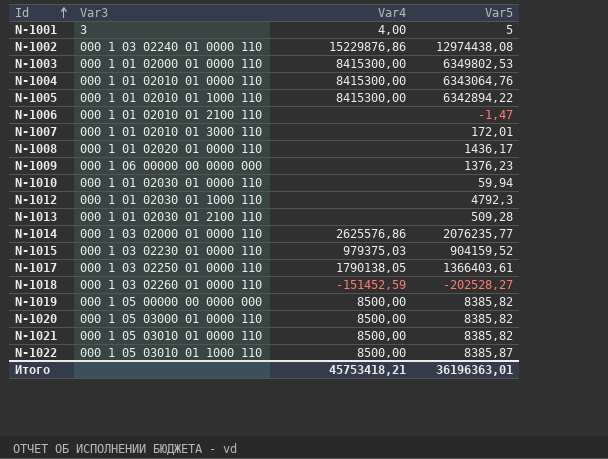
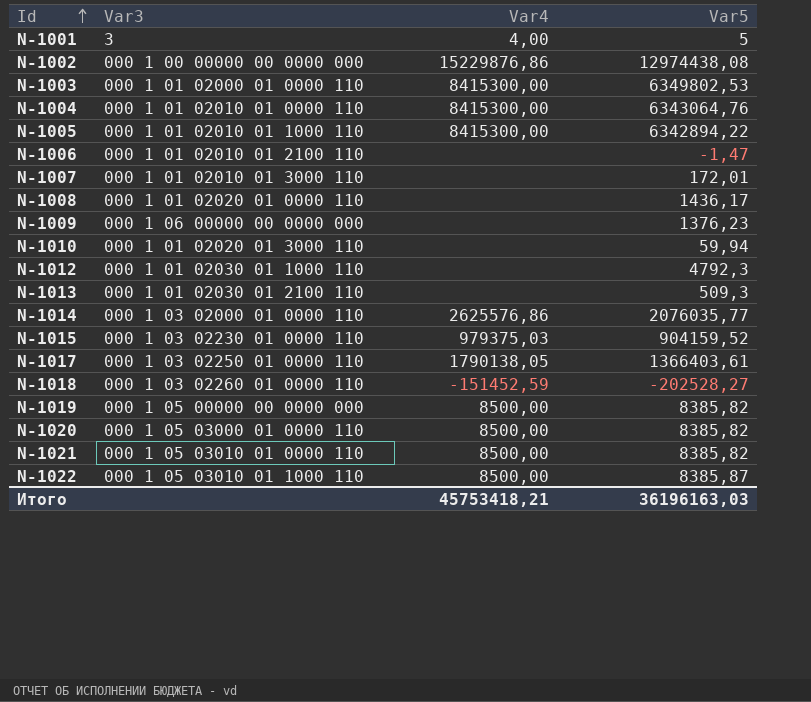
N-1002 | Var3: 000 1 03 02240 01 0000 110 -> 000 1 00 00000 00 0000 000
N-1010 | Var3: 000 1 01 02030 01 0000 110 -> 000 1 01 02020 01 3000 110
N-1013 | Var5: 509,28 -> 509,3
N-1014 | Var5: 2076235,77 -> 2076035,77
Итого | Var5: 36196363,01 -> 36196163,03

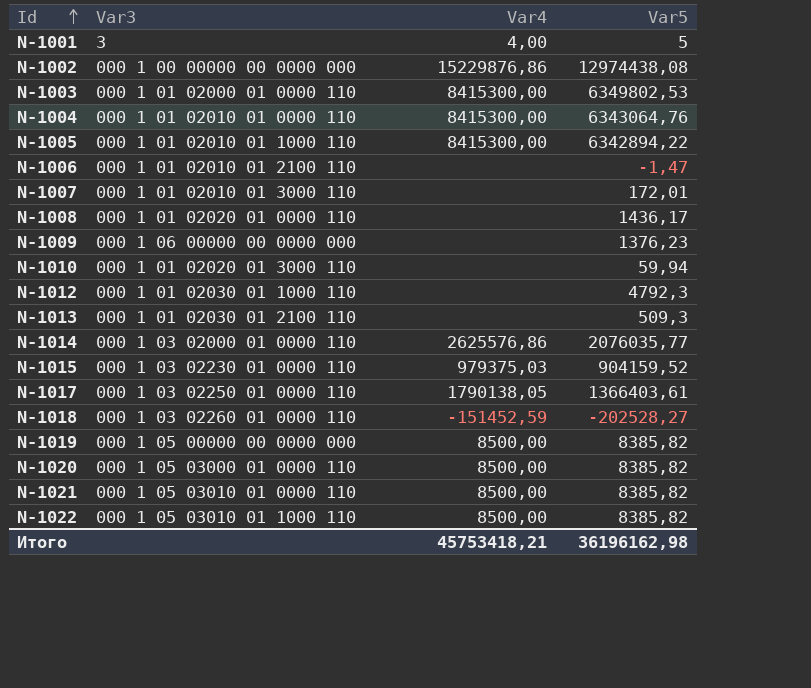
N-1022 | Var5: 8385,87 -> 8385,82
Итого | Var5: 36196163,03 -> 36196162,98

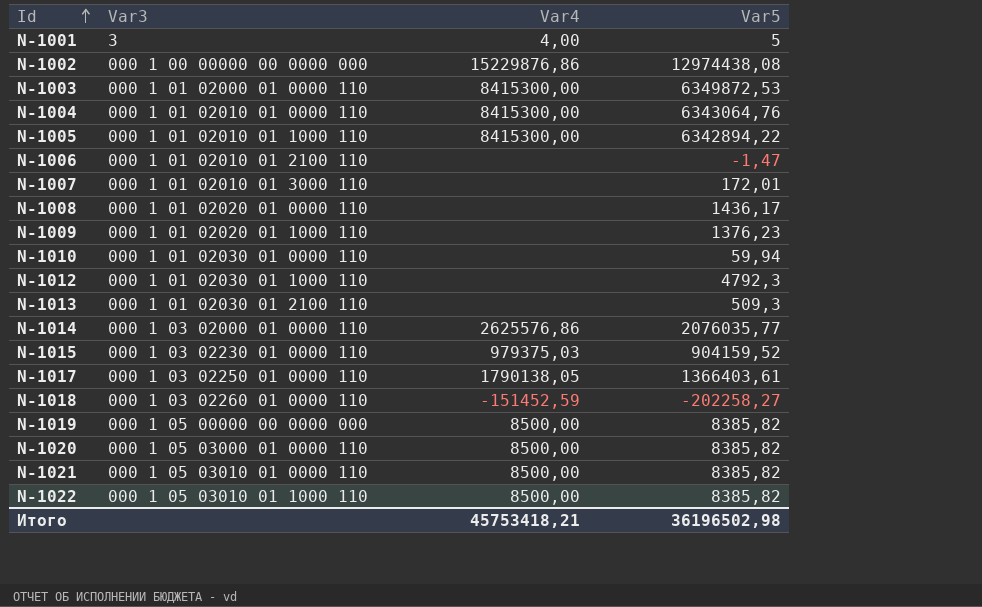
N-1003 | Var5: 6349802,53 -> 6349872,53
N-1009 | Var3: 000 1 06 00000 00 0000 000 -> 000 1 01 02020 01 1000 110
N-1010 | Var3: 000 1 01 02020 01 3000 110 -> 000 1 01 02030 01 0000 110
N-1018 | Var5: -202528,27 -> -202258,27
Итого | Var5: 36196162,98 -> 36196502,98

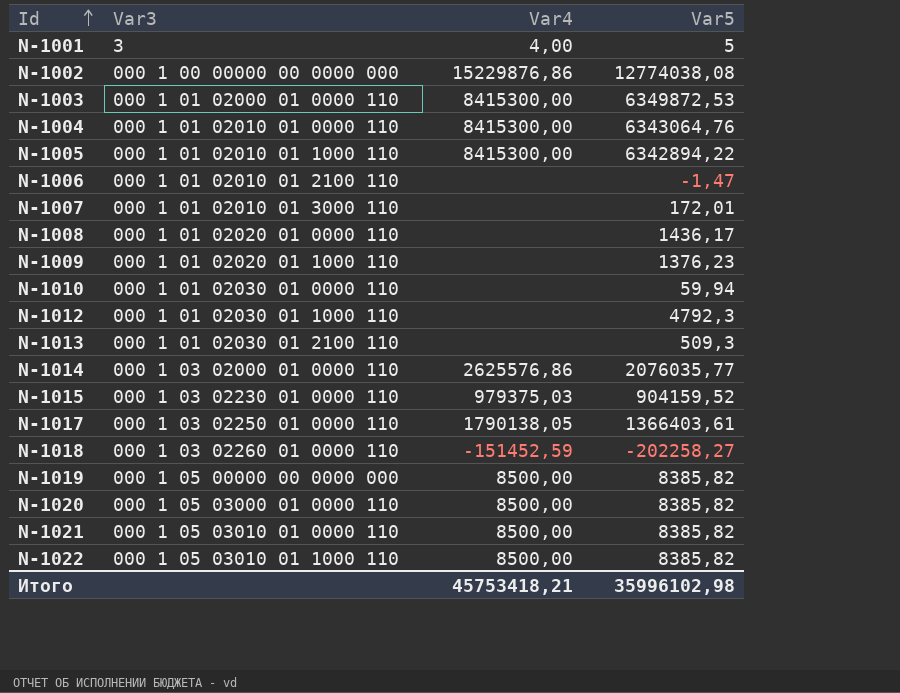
N-1002 | Var5: 12974438,08 -> 12774038,08
Итого | Var5: 36196502,98 -> 35996102,98

